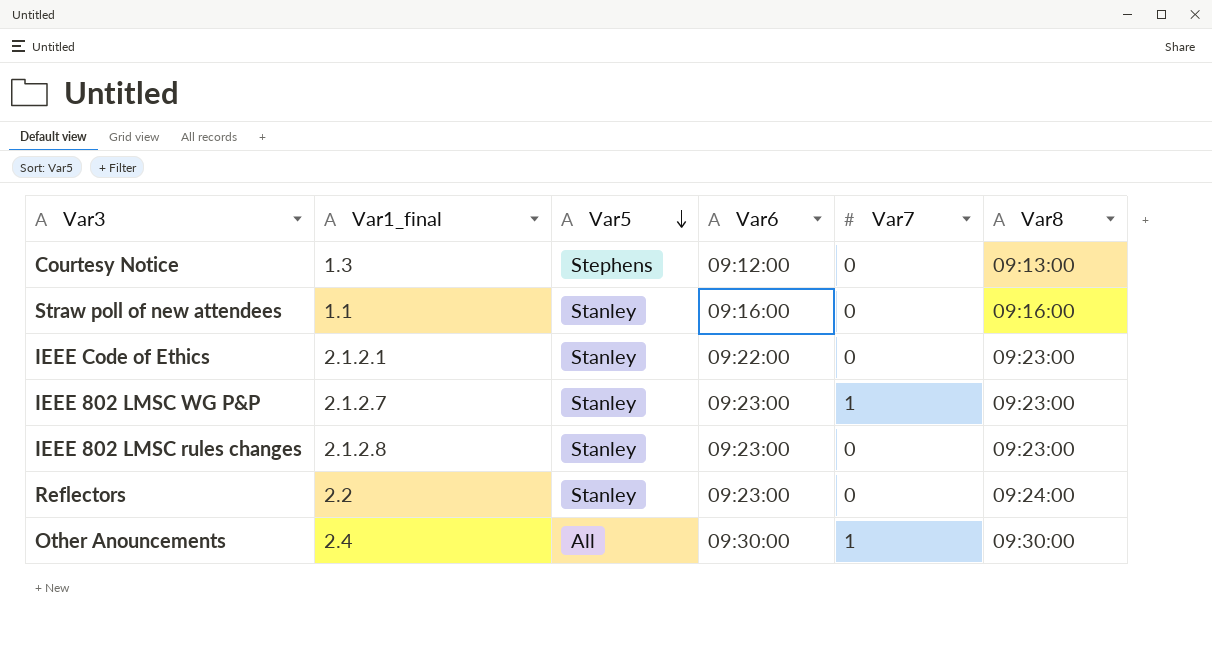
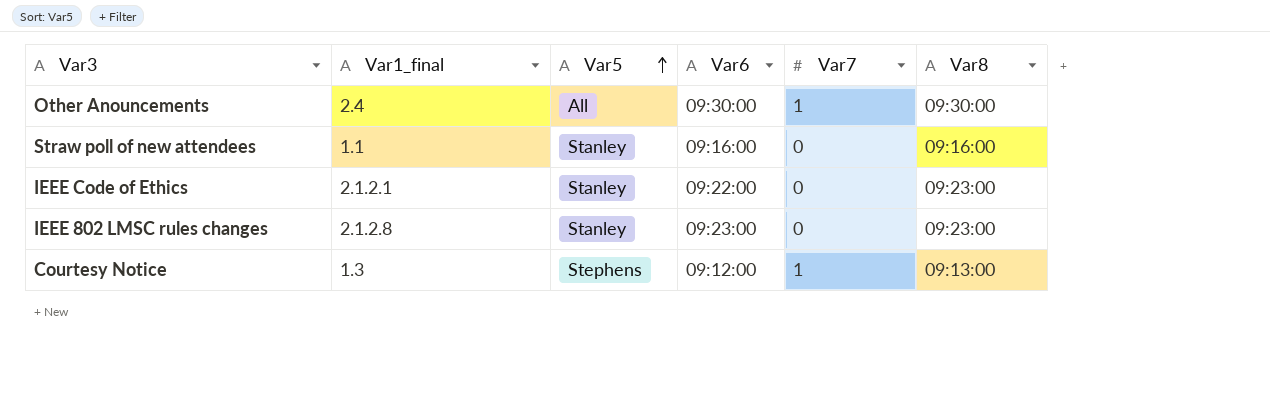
row order: Var5 descending -> Var5 ascending
row IEEE 802 LMSC WG P&P: 2.1.2.7 | Stanley | 09:23:00 | 1 | 09:23:00 -> none
row Reflectors: 2.2 | Stanley | 09:23:00 | 0 | 09:24:00 -> none
Courtesy Notice | Var7: 0 -> 1

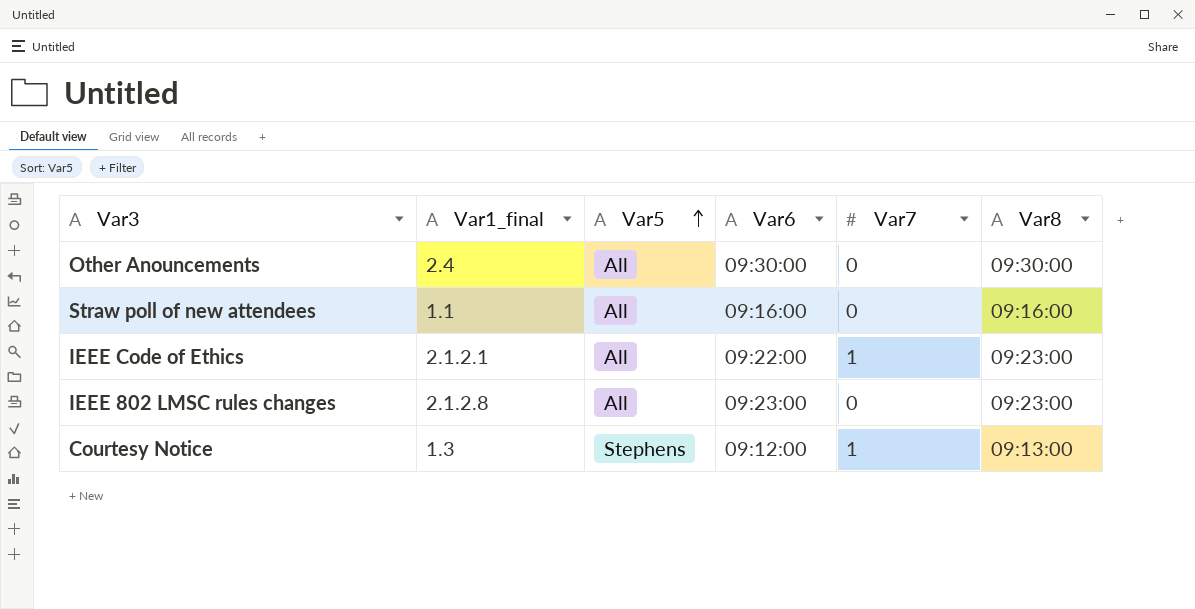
Other Anouncements | Var7: 1 -> 0
Straw poll of new attendees | Var5: Stanley -> All
IEEE Code of Ethics | Var5: Stanley -> All
IEEE Code of Ethics | Var7: 0 -> 1
IEEE 802 LMSC rules changes | Var5: Stanley -> All

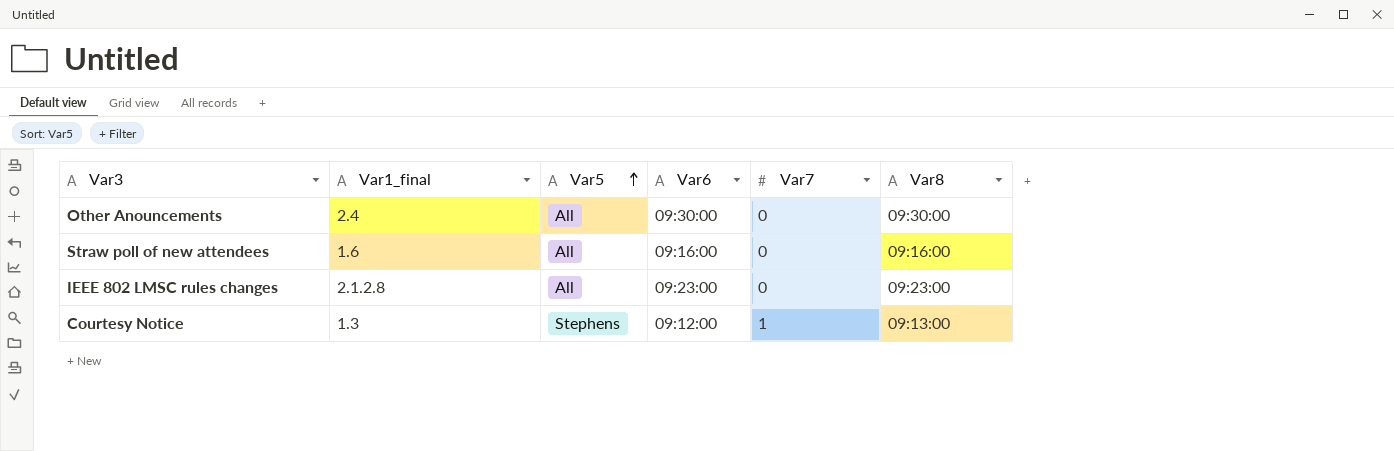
row IEEE Code of Ethics: 2.1.2.1 | All | 09:22:00 | 1 | 09:23:00 -> none
Straw poll of new attendees | Var1_final: 1.1 -> 1.6

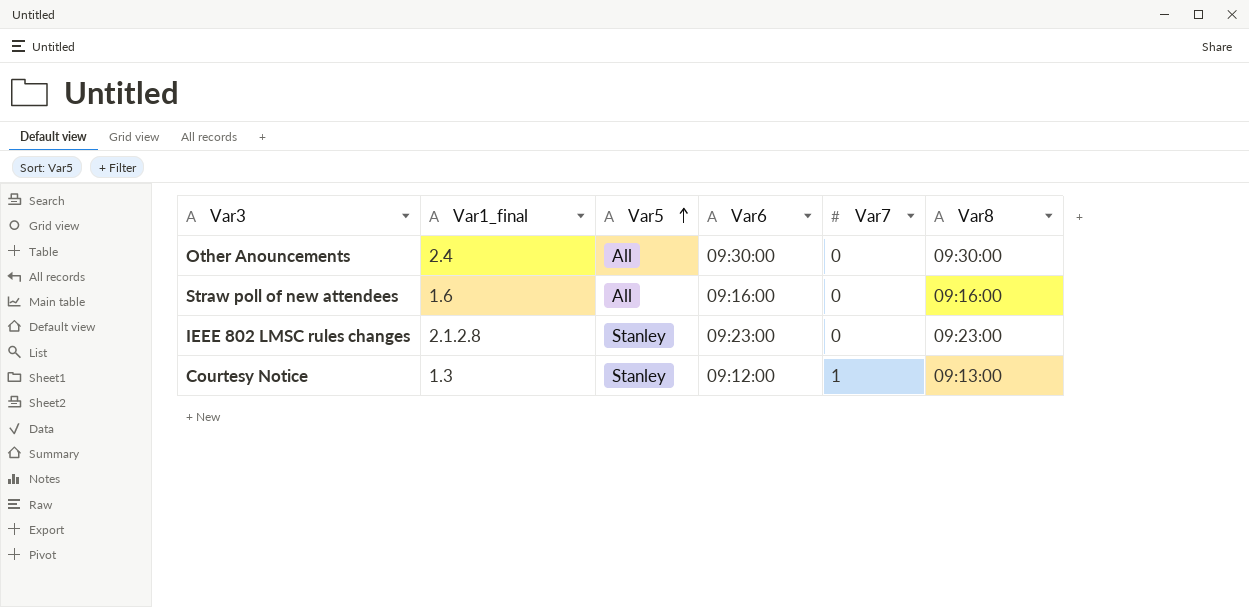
IEEE 802 LMSC rules changes | Var5: All -> Stanley
Courtesy Notice | Var5: Stephens -> Stanley

